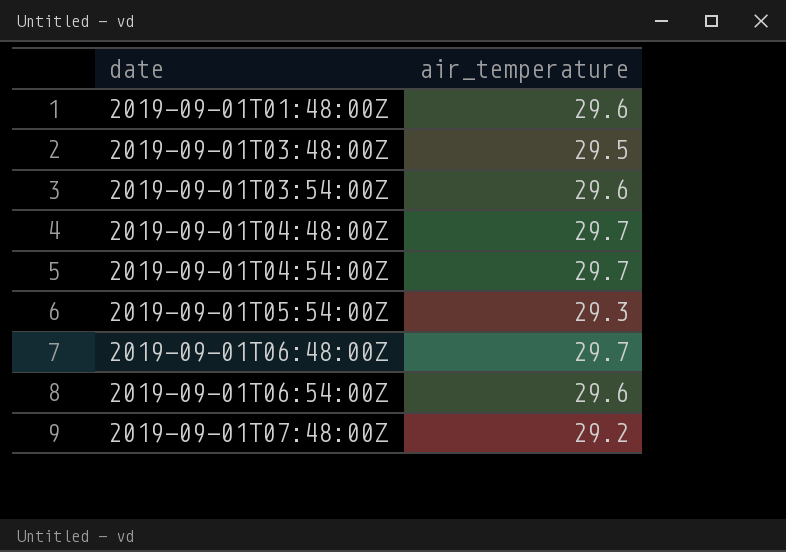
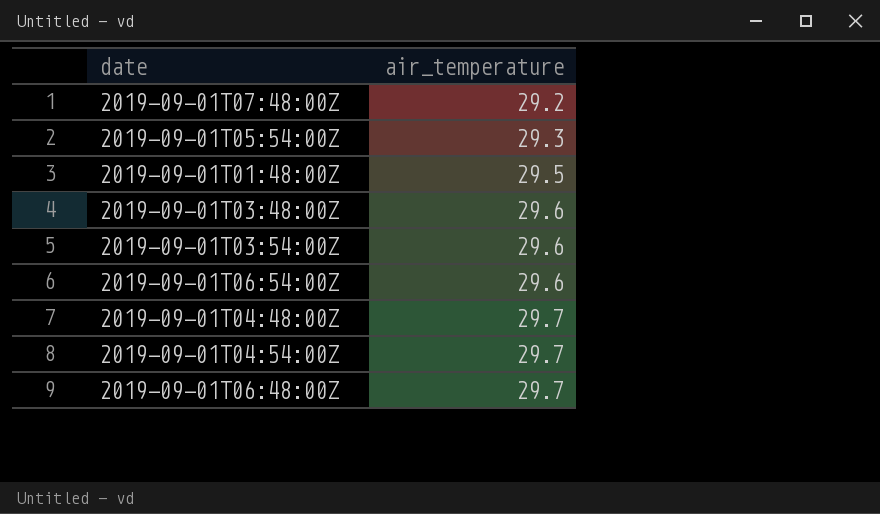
row order: date ascending -> air_temperature ascending
2019-09-01T01:48:00Z | air_temperature: 29.6 -> 29.5
2019-09-01T03:48:00Z | air_temperature: 29.5 -> 29.6

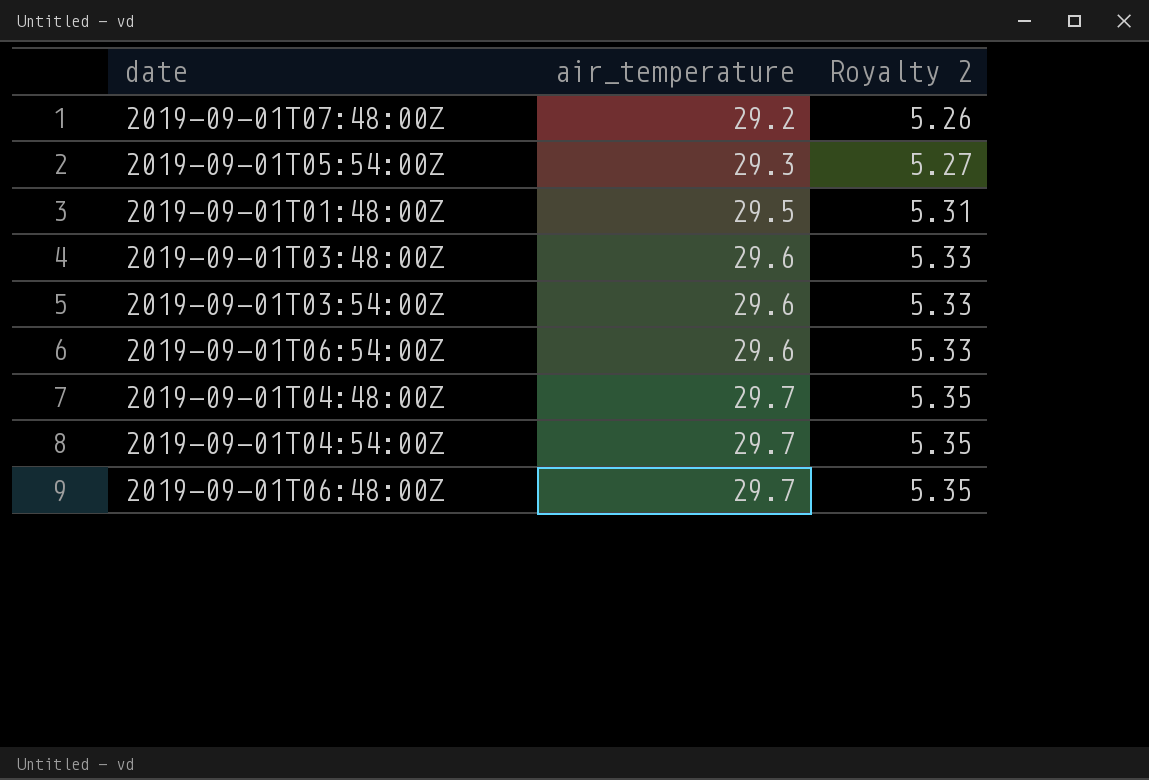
column Royalty 2 | formula: none -> [air_temperature] * 0.18

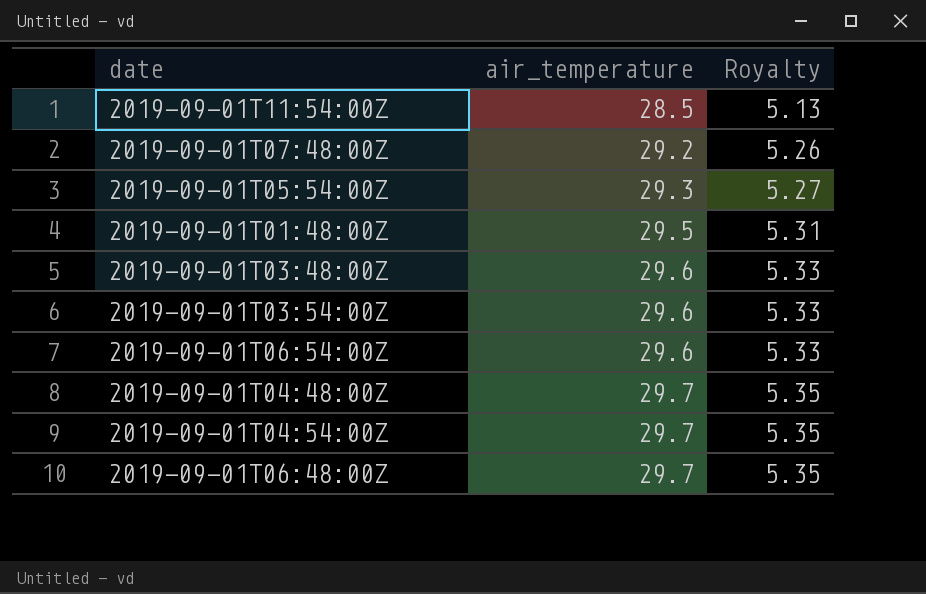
column name: Royalty 2 -> Royalty
row 2019-09-01T11:54:00Z: none -> 28.5 | 5.13

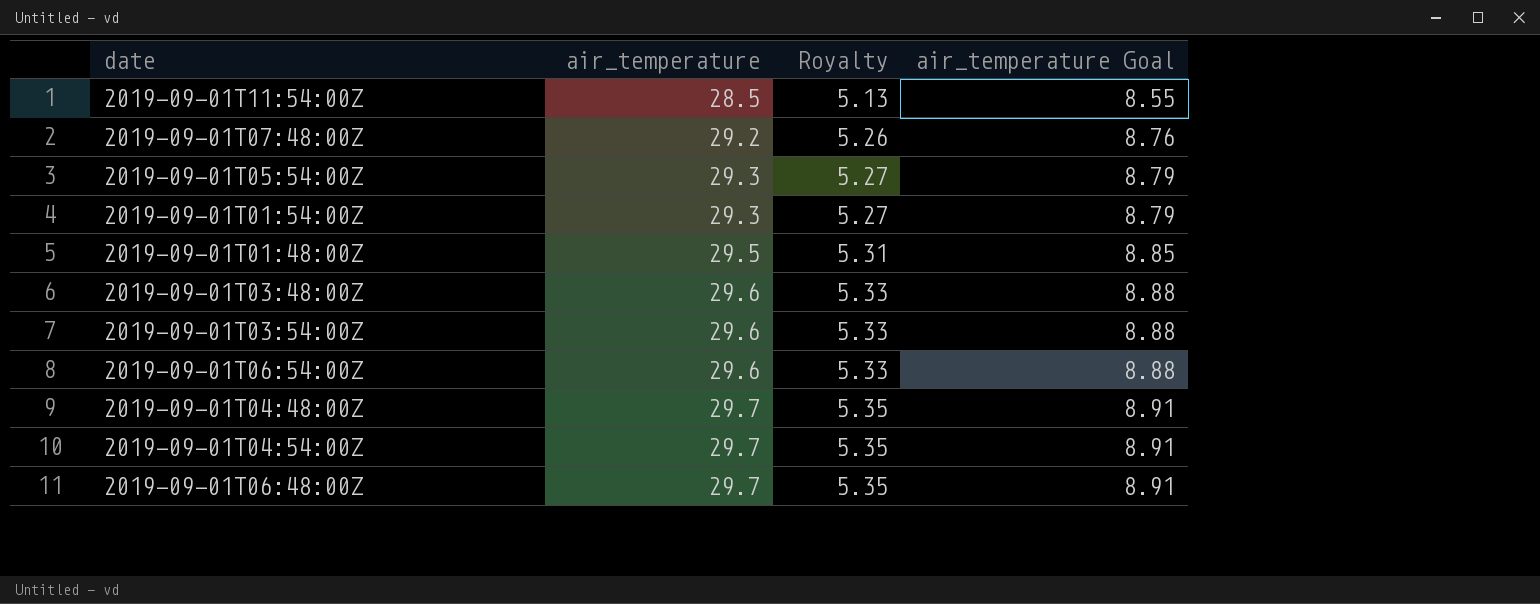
column air_temperature Goal | formula: none -> [air_temperature] * 0.3
row 2019-09-01T01:54:00Z: none -> 29.3 | 5.27 | 8.79

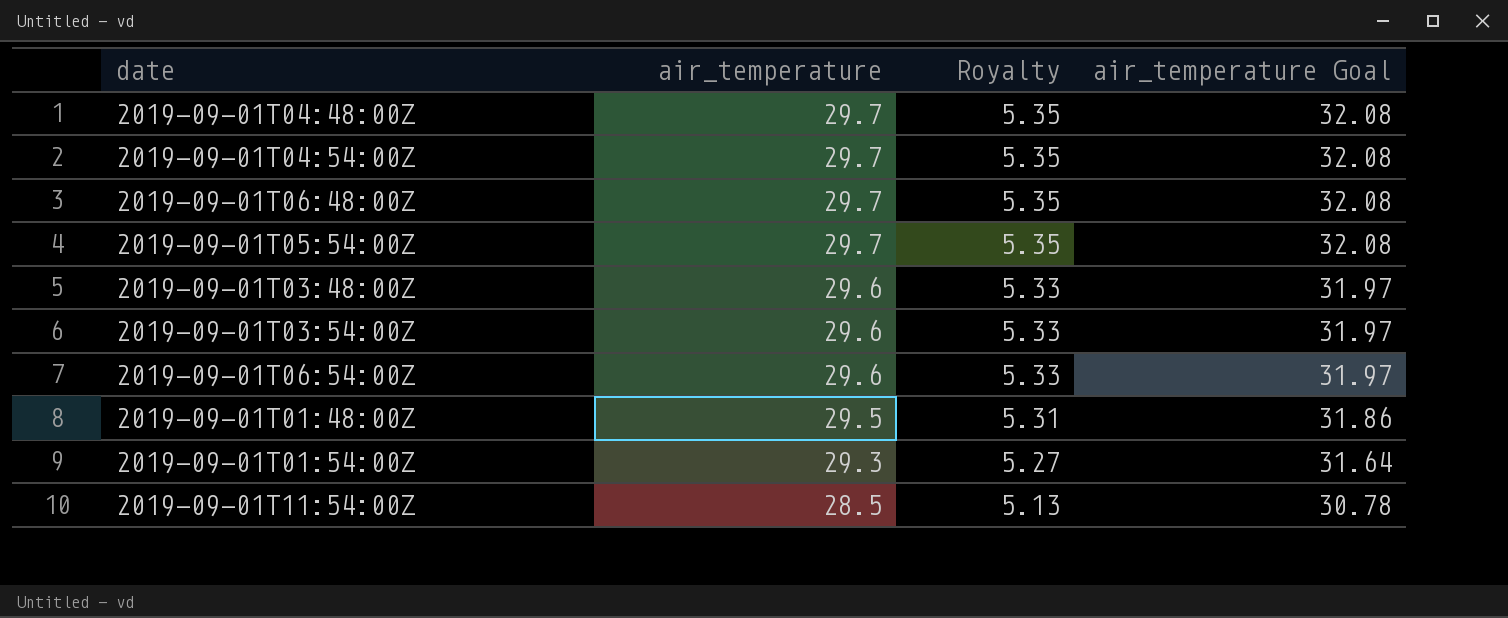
row order: air_temperature ascending -> air_temperature descending
column air_temperature Goal | formula: [air_temperature] * 0.3 -> [air_temperature] * 1.08
row 2019-09-01T07:48:00Z: 29.2 | 5.26 | 8.76 -> none
2019-09-01T05:54:00Z | air_temperature: 29.3 -> 29.7
2019-09-01T05:54:00Z | Royalty: 5.27 -> 5.35

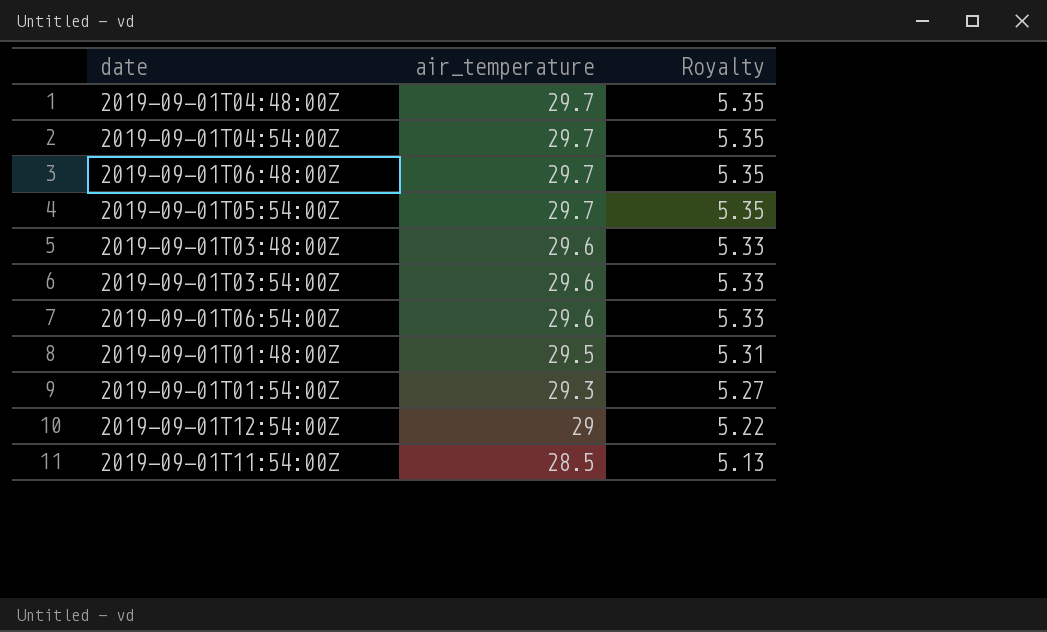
column air_temperature Goal | formula: [air_temperature] * 1.08 -> none
row 2019-09-01T12:54:00Z: none -> 29 | 5.22

